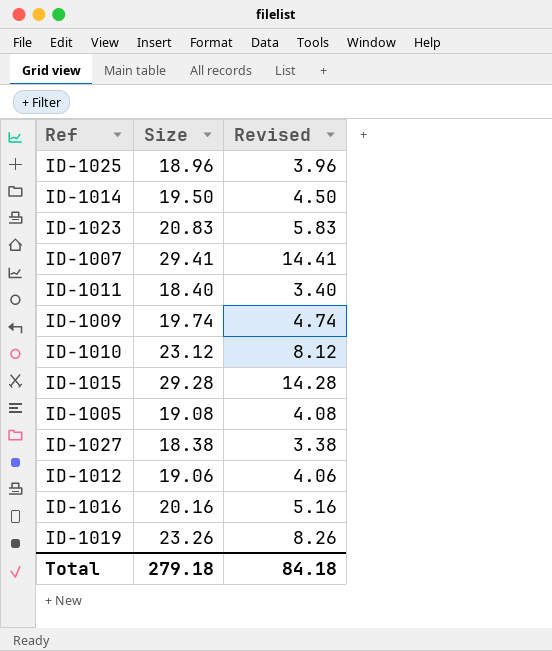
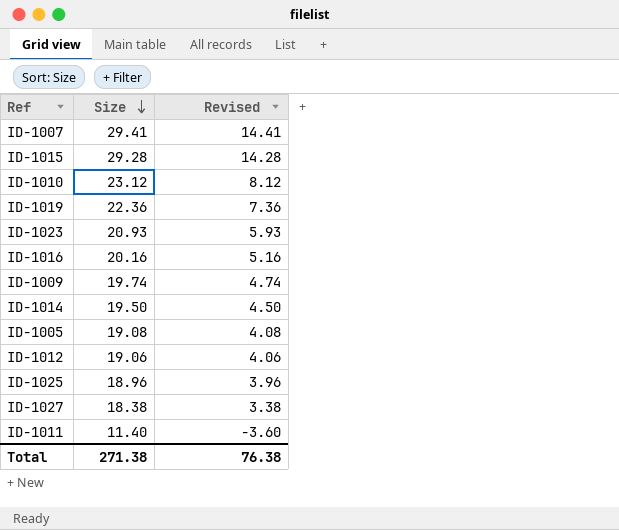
row order: none -> Size descending
ID-1019 | Size: 23.26 -> 22.36
ID-1019 | Revised: 8.26 -> 7.36
ID-1023 | Size: 20.83 -> 20.93
ID-1023 | Revised: 5.83 -> 5.93
ID-1011 | Size: 18.40 -> 11.40
ID-1011 | Revised: 3.40 -> -3.60
Total | Size: 279.18 -> 271.38
Total | Revised: 84.18 -> 76.38

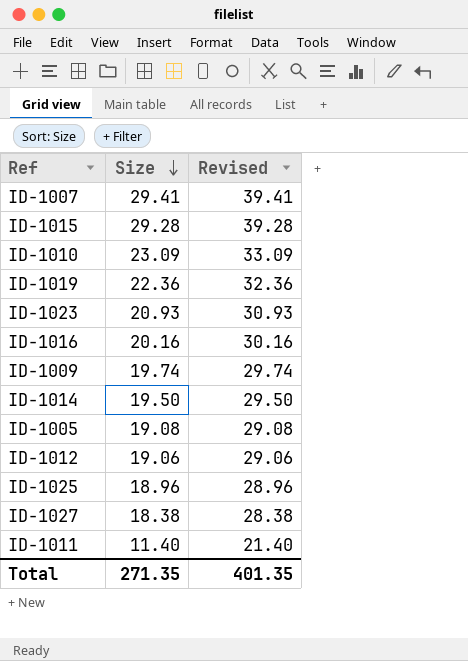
column Revised | formula: [Size] - 15 -> [Size] + 10
ID-1010 | Size: 23.12 -> 23.09
Total | Size: 271.38 -> 271.35
Total | Revised: 76.38 -> 401.35

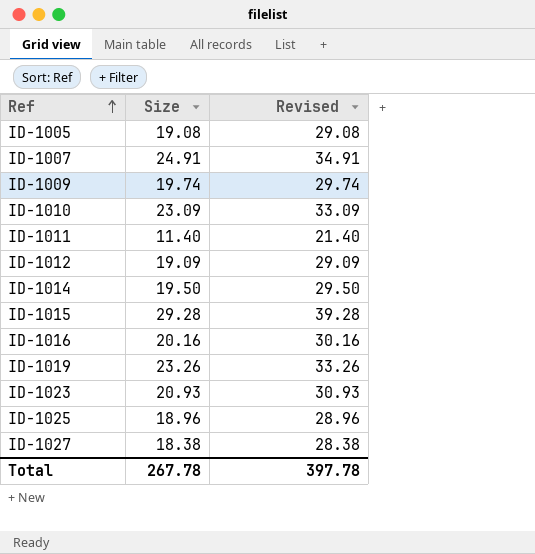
row order: Size descending -> Ref ascending
ID-1007 | Size: 29.41 -> 24.91
ID-1007 | Revised: 39.41 -> 34.91
ID-1012 | Size: 19.06 -> 19.09
ID-1012 | Revised: 29.06 -> 29.09
ID-1019 | Size: 22.36 -> 23.26
ID-1019 | Revised: 32.36 -> 33.26
Total | Size: 271.35 -> 267.78
Total | Revised: 401.35 -> 397.78

